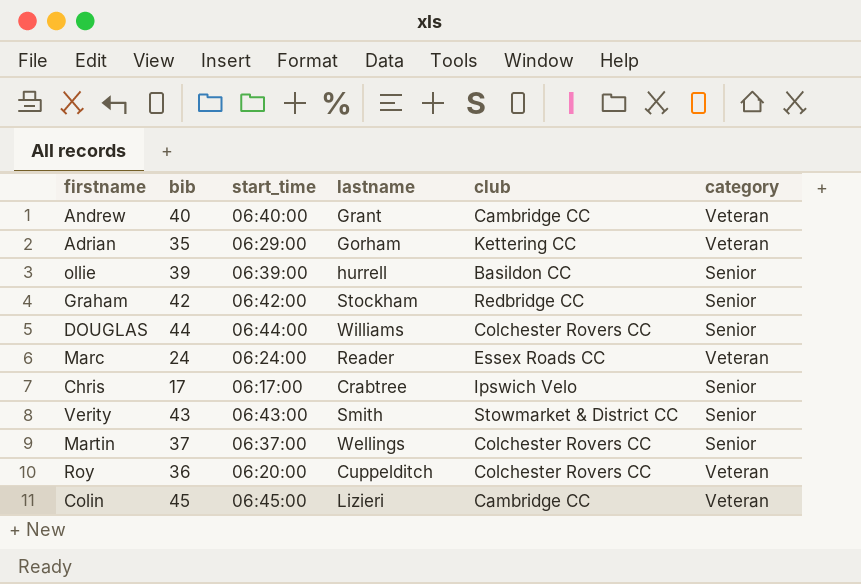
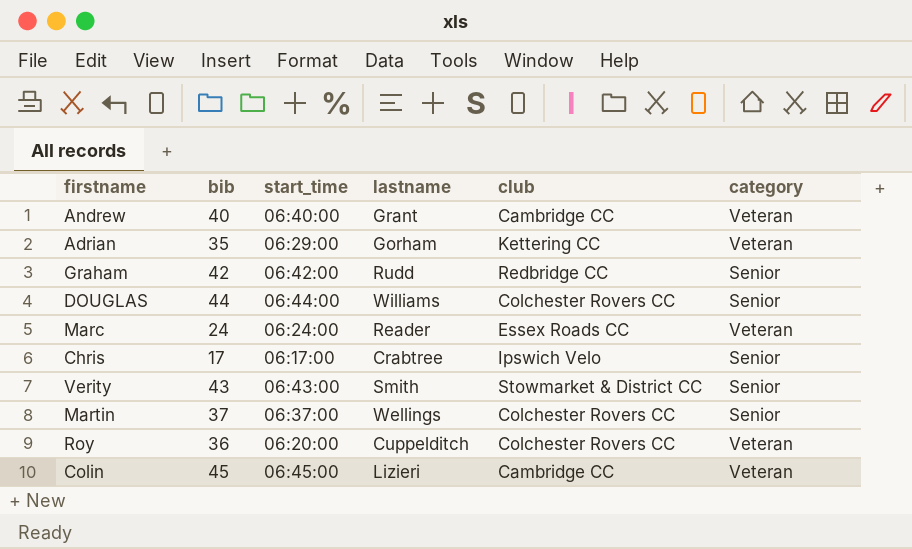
row ollie: 39 | 06:39:00 | hurrell | Basildon CC | Senior -> none
Graham | lastname: Stockham -> Rudd

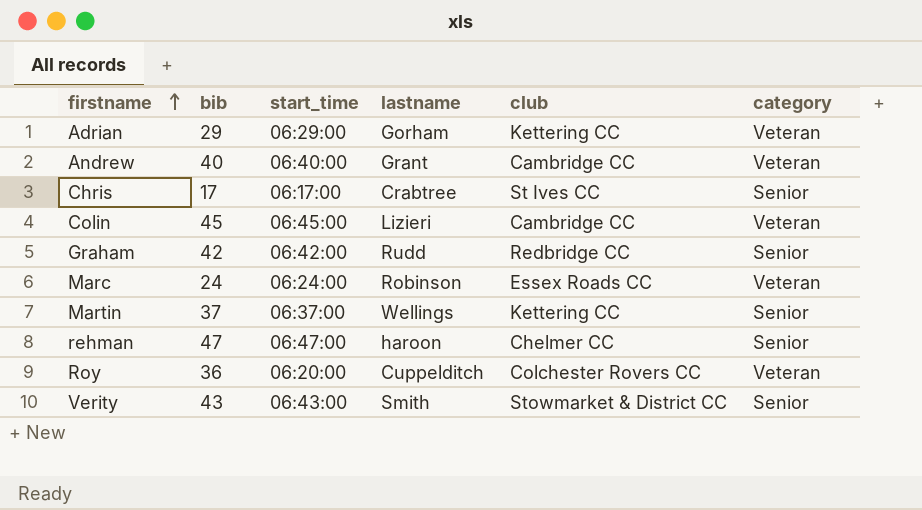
row order: none -> firstname ascending
row DOUGLAS: 44 | 06:44:00 | Williams | Colchester Rovers CC | Senior -> none
Adrian | bib: 35 -> 29
Chris | club: Ipswich Velo -> St Ives CC
Marc | lastname: Reader -> Robinson
Martin | club: Colchester Rovers CC -> Kettering CC
row rehman: none -> 47 | 06:47:00 | haroon | Chelmer CC | Senior

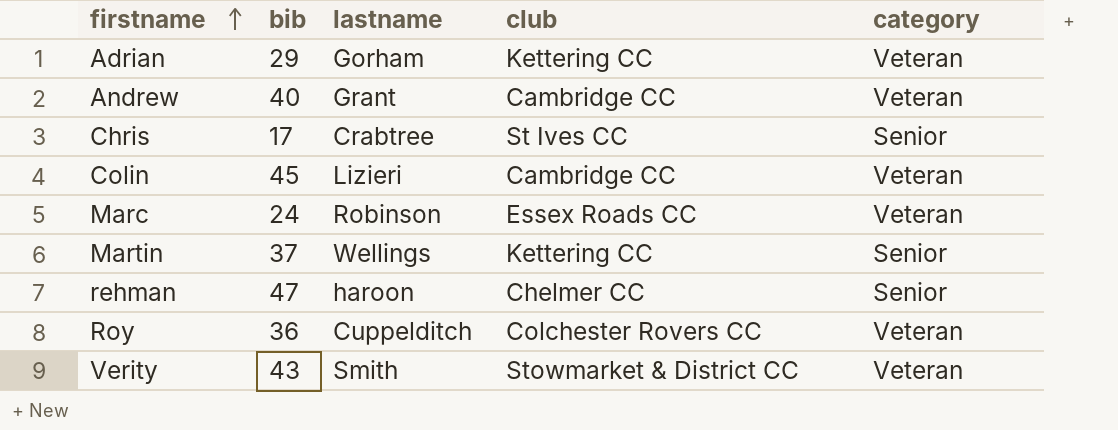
column start_time | position: 3 -> none
row Graham: 42 | 06:42:00 | Rudd | Redbridge CC | Senior -> none
Verity | category: Senior -> Veteran

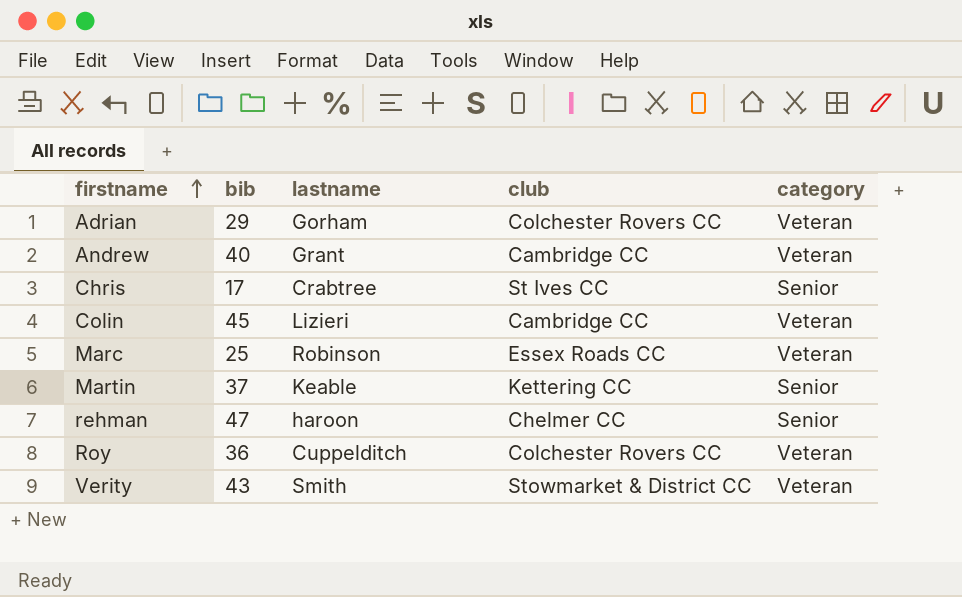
Adrian | club: Kettering CC -> Colchester Rovers CC
Marc | bib: 24 -> 25
Martin | lastname: Wellings -> Keable

